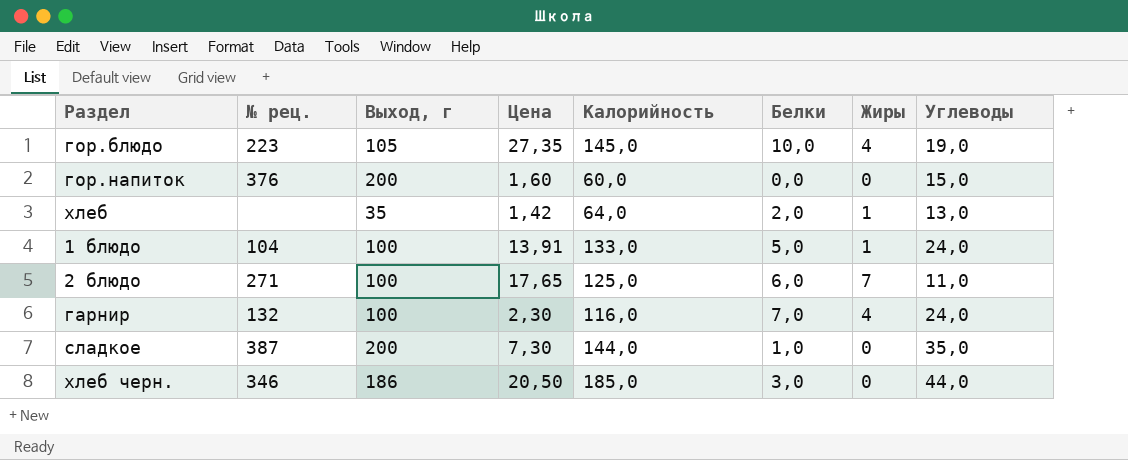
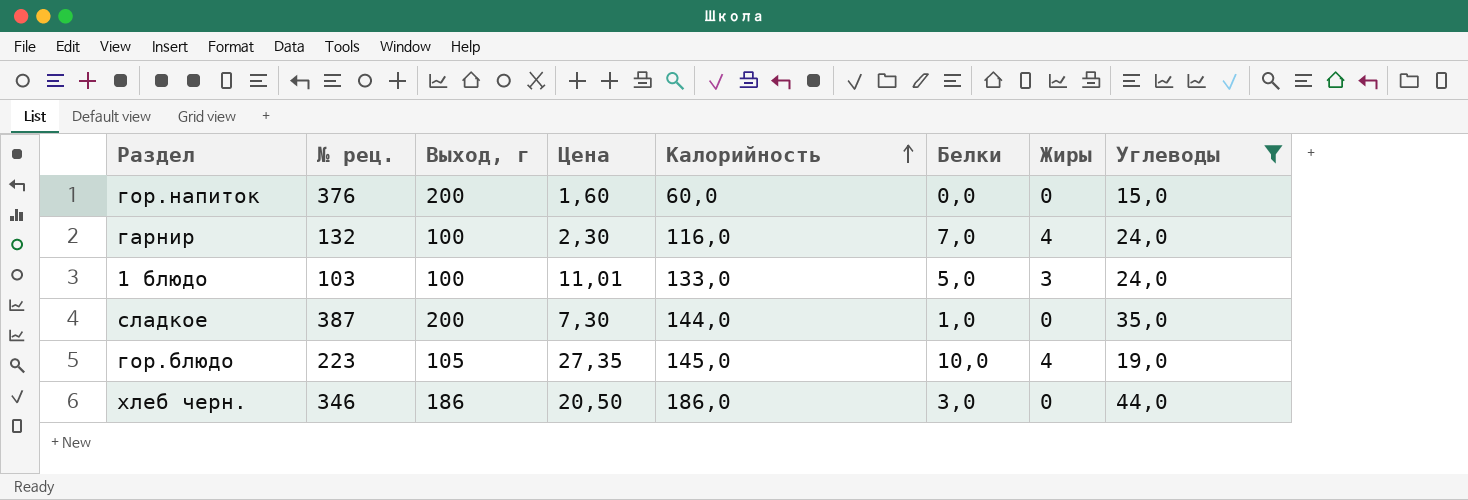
filter: none -> Углеводы >= 15,0
row order: none -> Калорийность ascending
1 блюдо | № рец.: 104 -> 103
1 блюдо | Цена: 13,91 -> 11,01
1 блюдо | Жиры: 1 -> 3
хлеб черн. | Калорийность: 185,0 -> 186,0

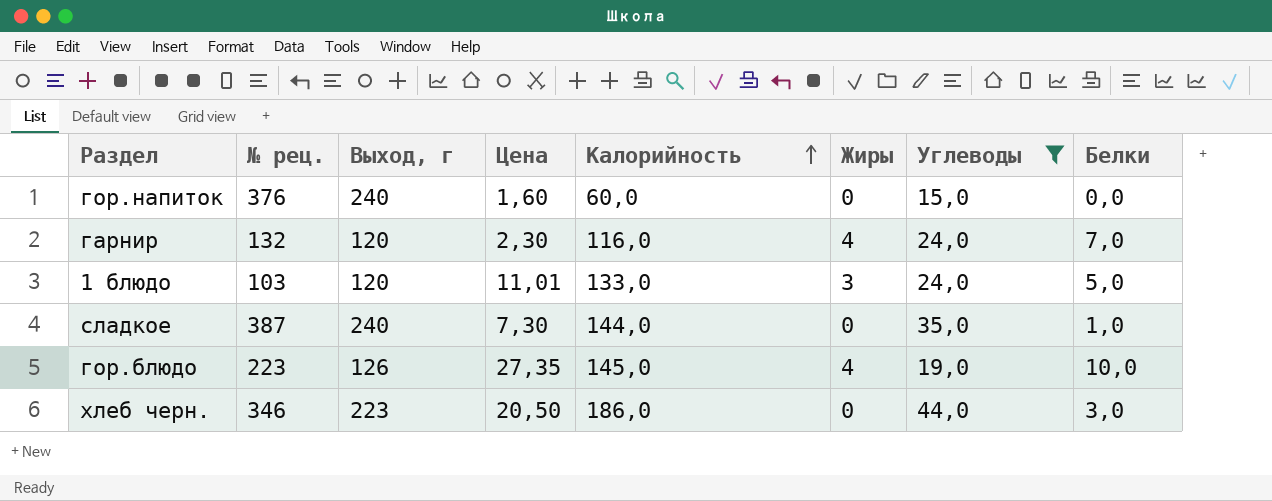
column Белки | position: 6 -> 8
гор.напиток | Выход, г: 200 -> 240
гарнир | Выход, г: 100 -> 120
1 блюдо | Выход, г: 100 -> 120
сладкое | Выход, г: 200 -> 240
гор.блюдо | Выход, г: 105 -> 126
хлеб черн. | Выход, г: 186 -> 223

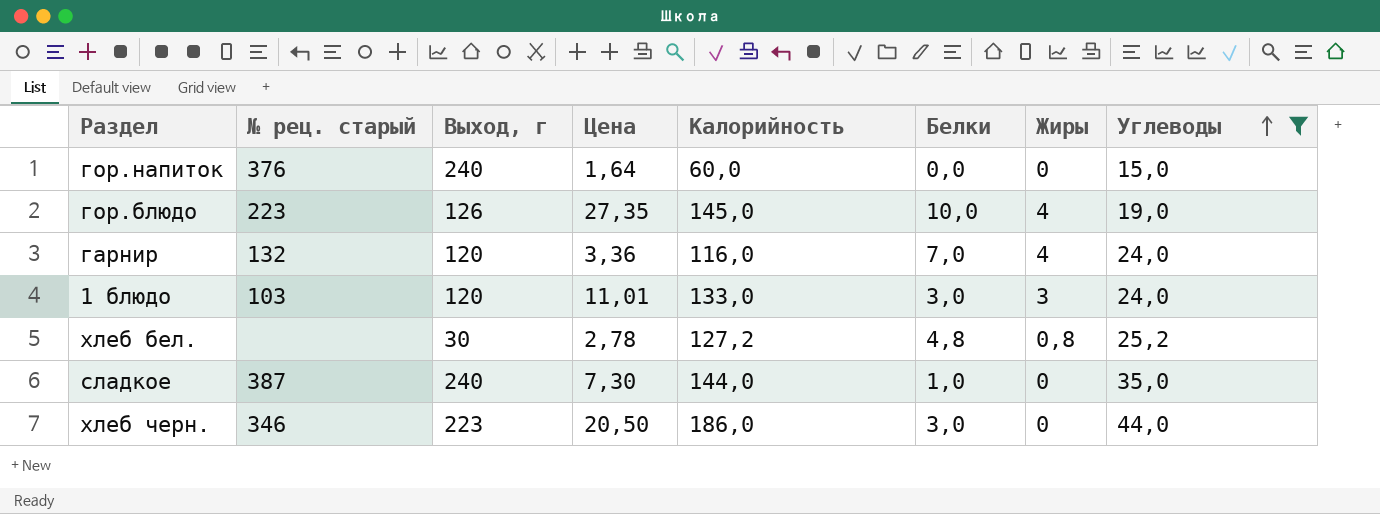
row order: Калорийность ascending -> Углеводы ascending
column name: № рец. -> № рец. старый
column Белки | position: 8 -> 6
гор.напиток | Цена: 1,60 -> 1,64
гарнир | Цена: 2,30 -> 3,36
1 блюдо | Белки: 5,0 -> 3,0
row хлеб бел.: none -> none | 30 | 2,78 | 127,2 | 4,8 | 0,8 | 25,2

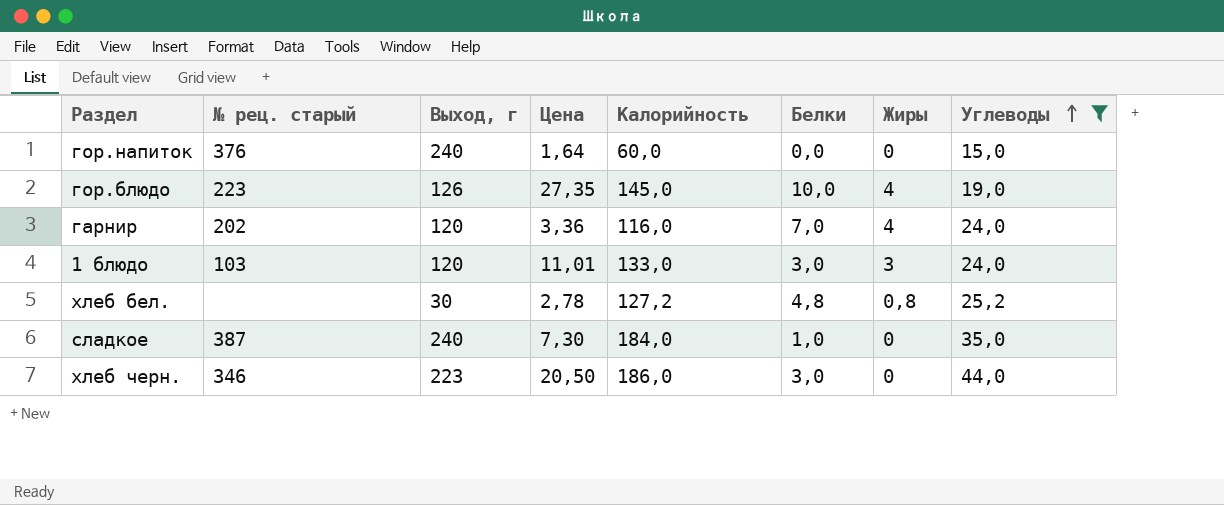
гарнир | № рец. старый: 132 -> 202
сладкое | Калорийность: 144,0 -> 184,0

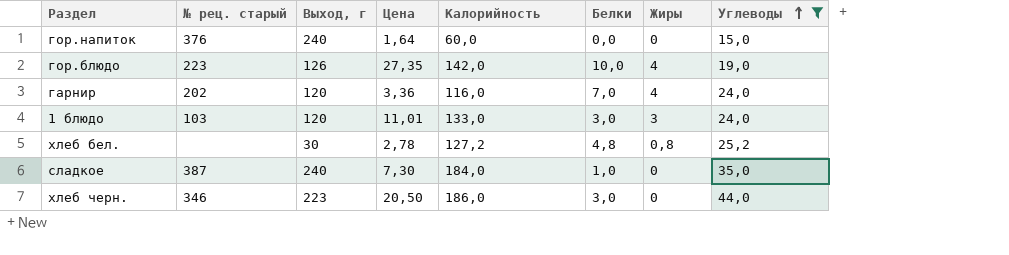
гор.блюдо | Калорийность: 145,0 -> 142,0

